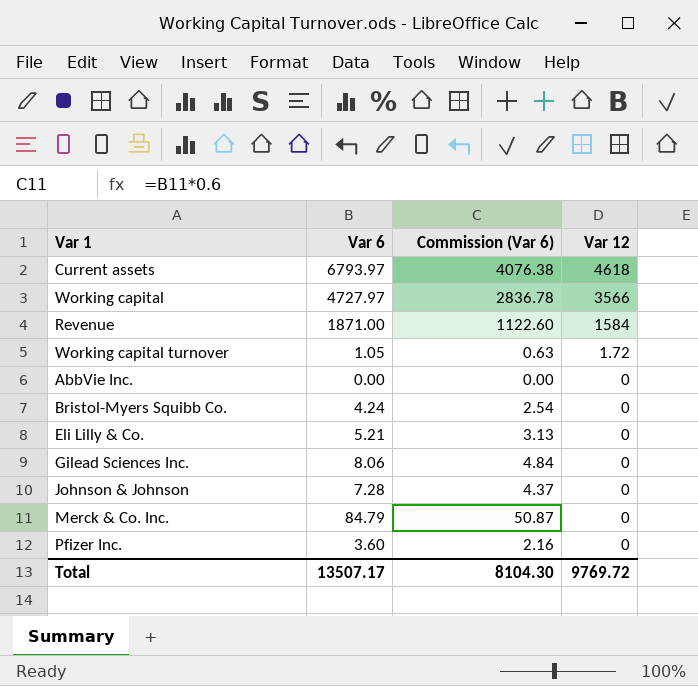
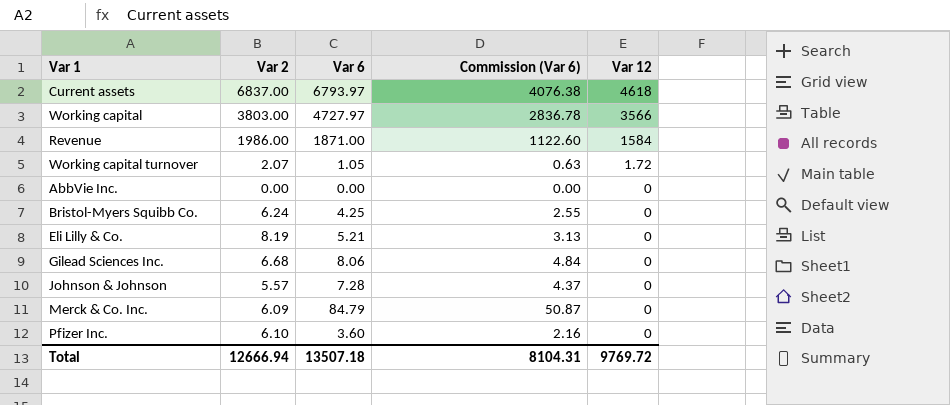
column Var 2 | position: none -> 2
Bristol-Myers Squibb Co. | Var 6: 4.24 -> 4.25
Bristol-Myers Squibb Co. | Commission (Var 6): 2.54 -> 2.55
Total | Var 6: 13507.17 -> 13507.18
Total | Commission (Var 6): 8104.30 -> 8104.31

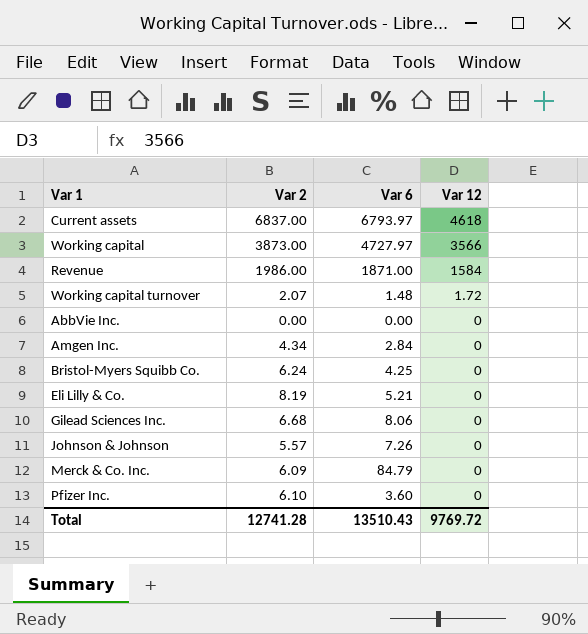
column Commission (Var 6) | formula: [Var 6] * 0.6 -> none
Working capital | Var 2: 3803.00 -> 3873.00
Working capital turnover | Var 6: 1.05 -> 1.48
row Amgen Inc.: none -> 4.34 | 2.84 | 0
Johnson & Johnson | Var 6: 7.28 -> 7.26
Total | Var 2: 12666.94 -> 12741.28
Total | Var 6: 13507.18 -> 13510.43

